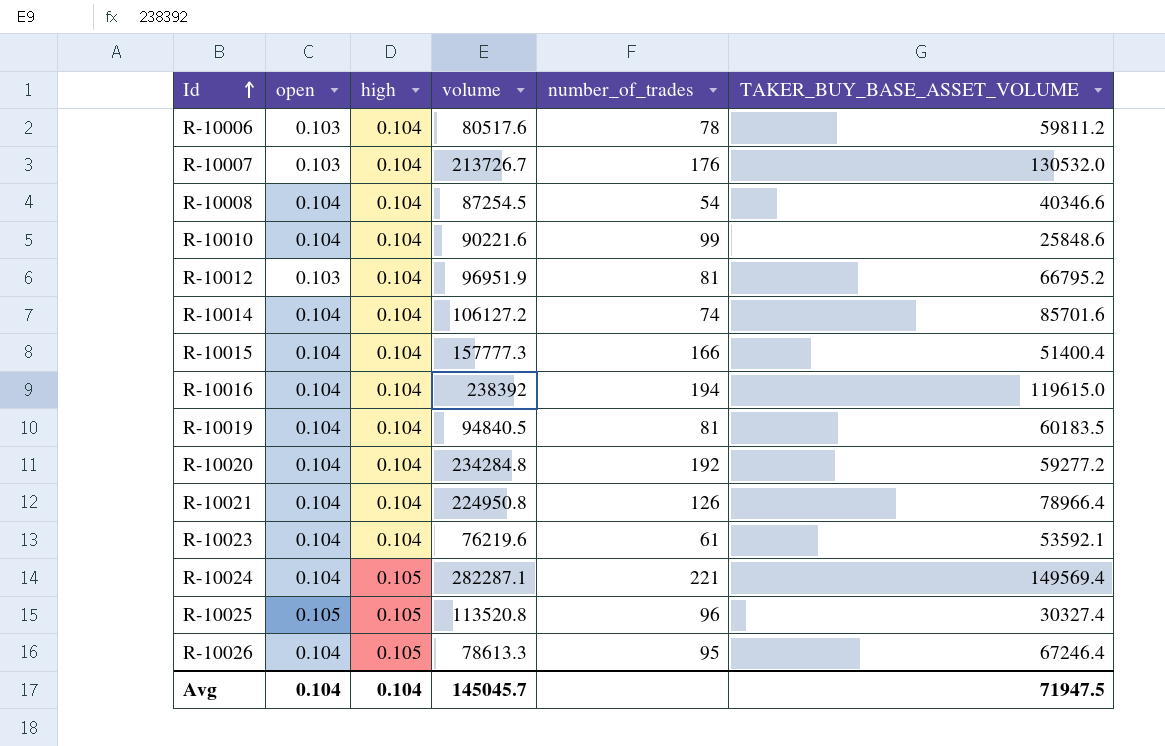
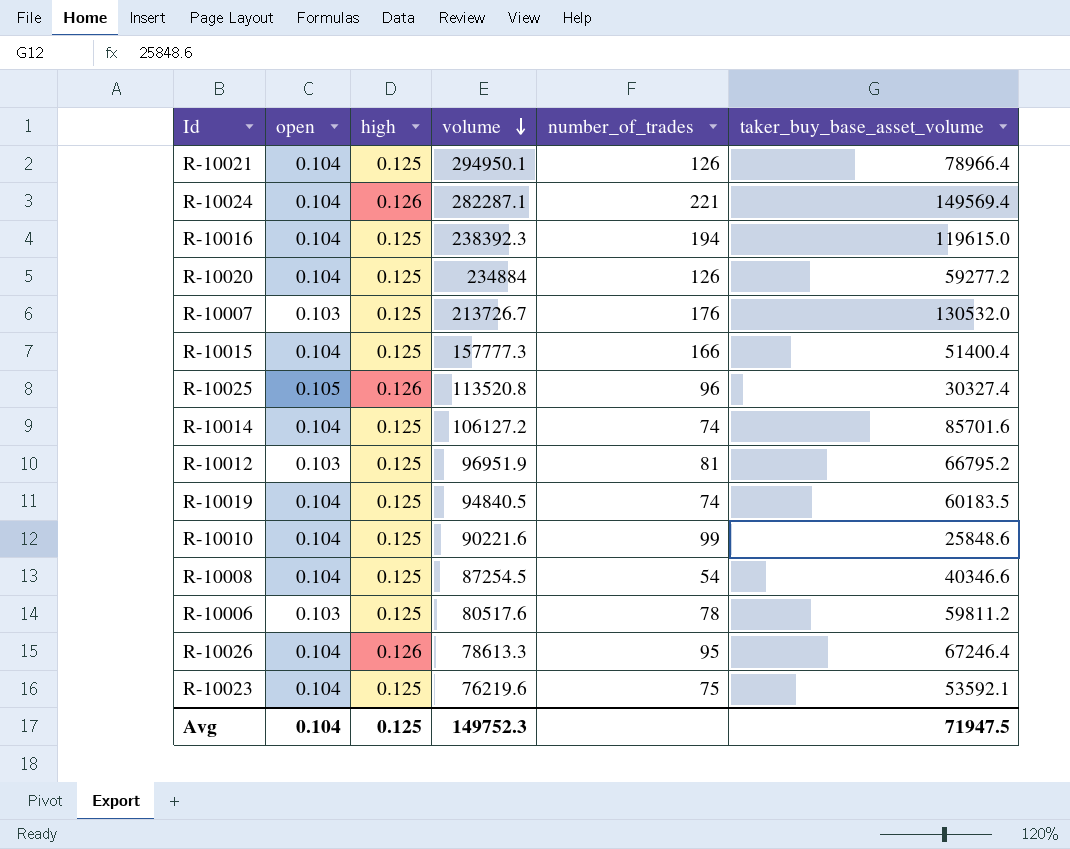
row order: Id ascending -> volume descending
column name: TAKER_BUY_BASE_ASSET_VOLUME -> taker_buy_base_asset_volume
R-10021 | high: 0.104 -> 0.125
R-10021 | volume: 224950.8 -> 294950.1
R-10024 | high: 0.105 -> 0.126
R-10016 | high: 0.104 -> 0.125
R-10016 | volume: 238392 -> 238392.3
R-10020 | high: 0.104 -> 0.125
R-10020 | volume: 234284.8 -> 234884
R-10020 | number_of_trades: 192 -> 126
R-10007 | high: 0.104 -> 0.125
R-10015 | high: 0.104 -> 0.125
R-10025 | high: 0.105 -> 0.126
R-10014 | high: 0.104 -> 0.125
R-10012 | high: 0.104 -> 0.125
R-10019 | high: 0.104 -> 0.125
R-10019 | number_of_trades: 81 -> 74
R-10010 | high: 0.104 -> 0.125
R-10008 | high: 0.104 -> 0.125
R-10006 | high: 0.104 -> 0.125
R-10026 | high: 0.105 -> 0.126
R-10023 | high: 0.104 -> 0.125
R-10023 | number_of_trades: 61 -> 75
Avg | high: 0.104 -> 0.125
Avg | volume: 145045.7 -> 149752.3

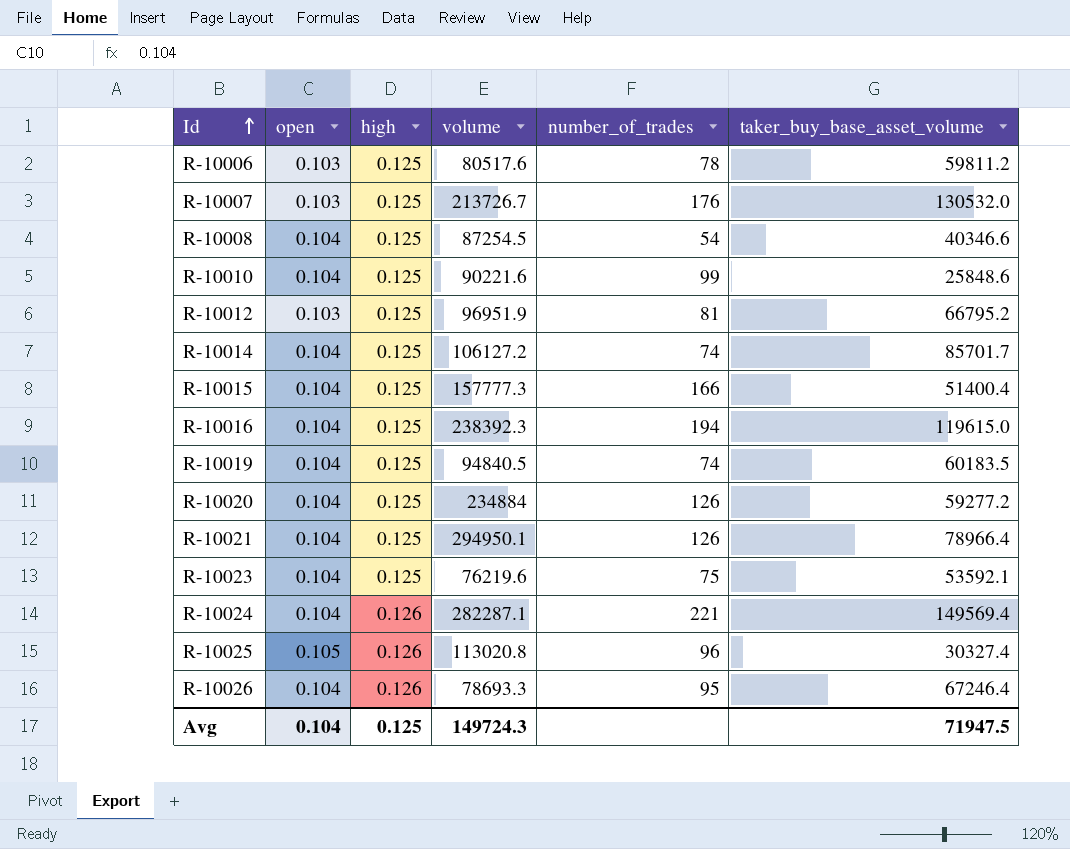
row order: volume descending -> Id ascending
R-10014 | taker_buy_base_asset_volume: 85701.6 -> 85701.7
R-10025 | volume: 113520.8 -> 113020.8
R-10026 | volume: 78613.3 -> 78693.3
Avg | volume: 149752.3 -> 149724.3

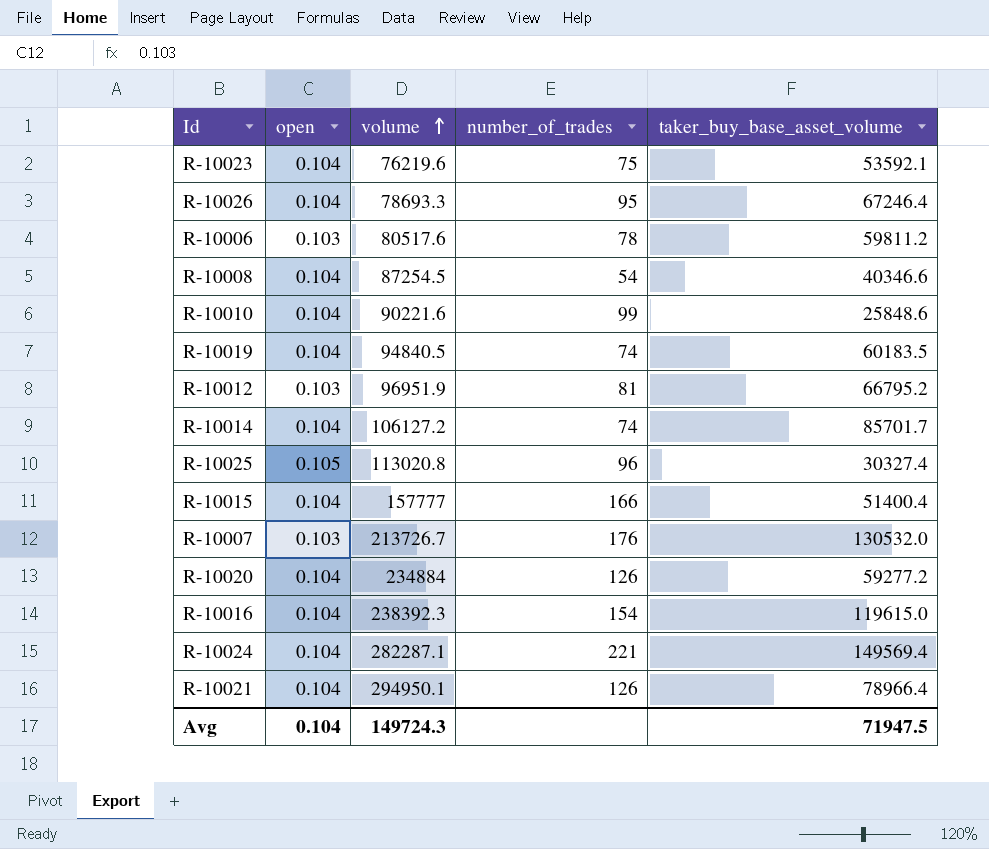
row order: Id ascending -> volume ascending
column high | position: 3 -> none
R-10015 | volume: 157777.3 -> 157777
R-10016 | number_of_trades: 194 -> 154

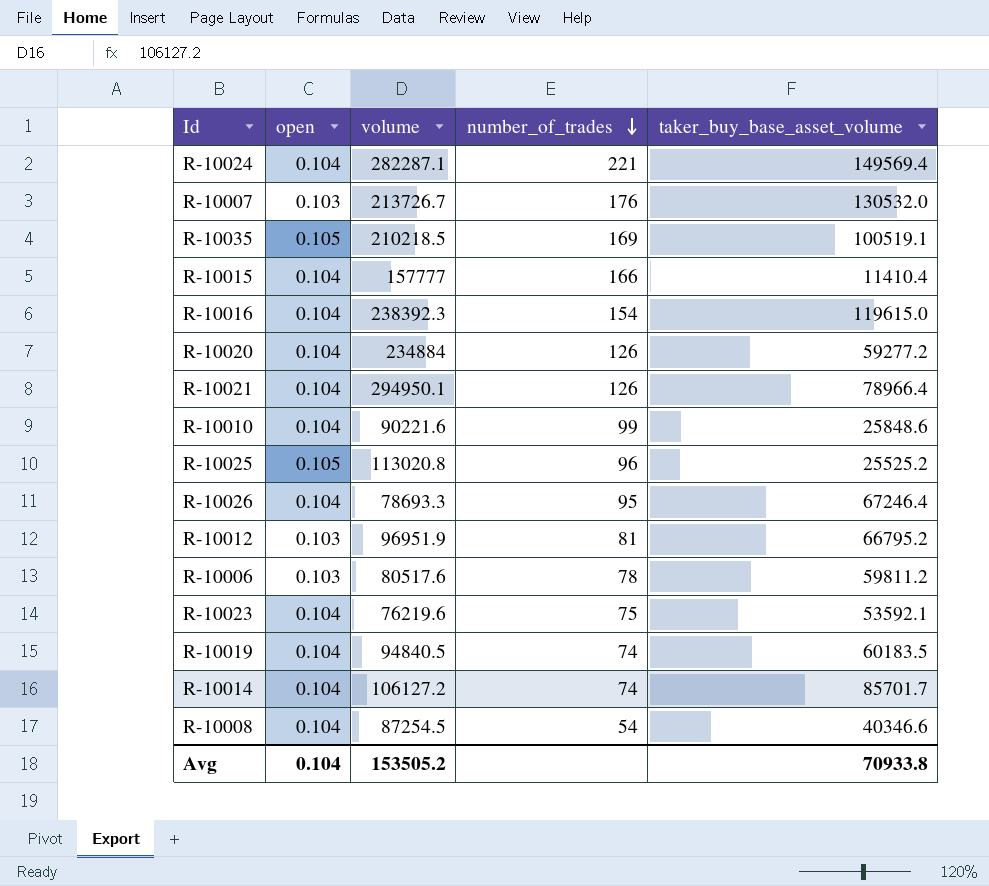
row order: volume ascending -> number_of_trades descending
row R-10035: none -> 0.105 | 210218.5 | 169 | 100519.1
R-10015 | taker_buy_base_asset_volume: 51400.4 -> 11410.4
R-10025 | taker_buy_base_asset_volume: 30327.4 -> 25525.2
Avg | volume: 149724.3 -> 153505.2
Avg | taker_buy_base_asset_volume: 71947.5 -> 70933.8

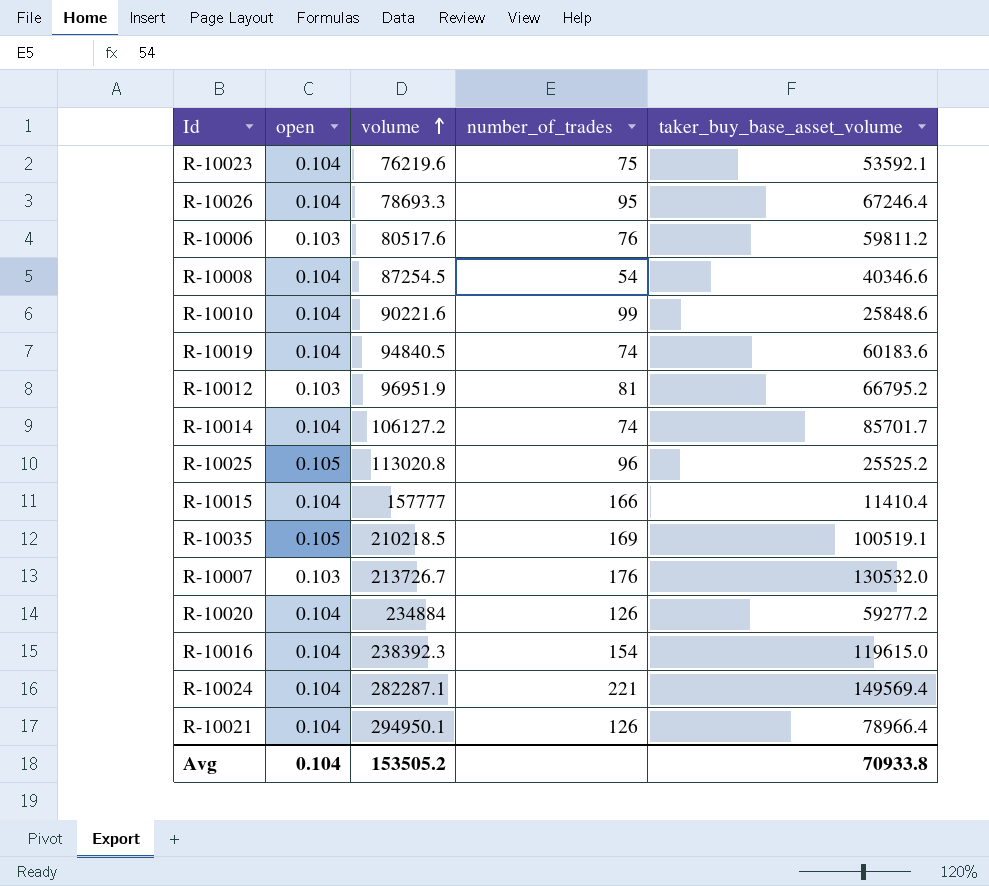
row order: number_of_trades descending -> volume ascending
R-10006 | number_of_trades: 78 -> 76
R-10019 | taker_buy_base_asset_volume: 60183.5 -> 60183.6

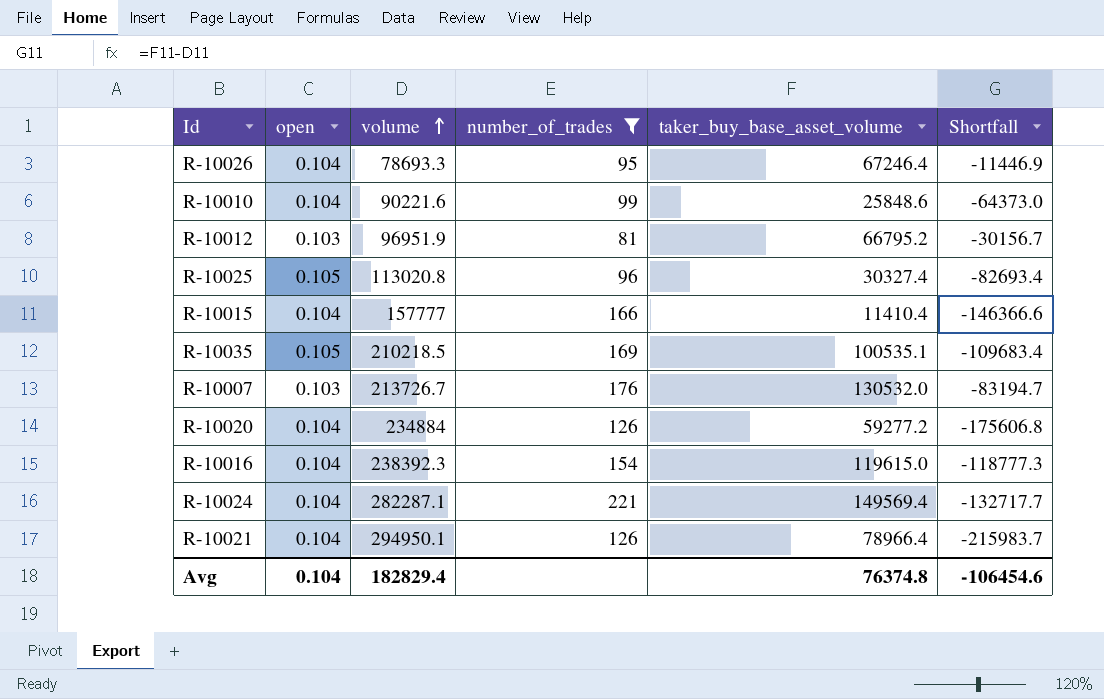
filter: none -> number_of_trades >= 81
column Shortfall | formula: none -> [taker_buy_base_asset_volume] - [volume]
R-10025 | taker_buy_base_asset_volume: 25525.2 -> 30327.4
R-10035 | taker_buy_base_asset_volume: 100519.1 -> 100535.1
Avg | volume: 153505.2 -> 182829.4
Avg | taker_buy_base_asset_volume: 70933.8 -> 76374.8

